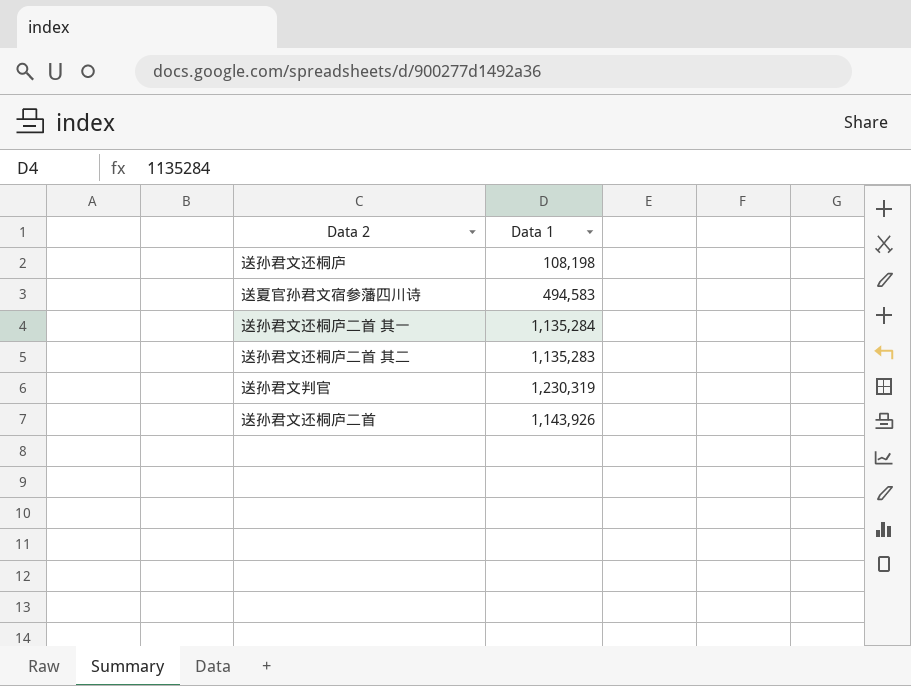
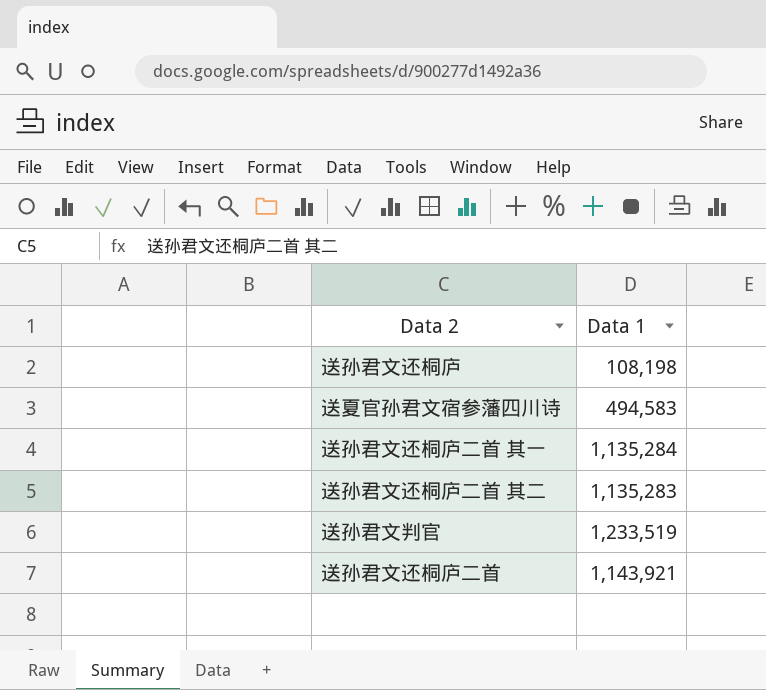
送孙君文判官 | Data 1: 1,230,319 -> 1,233,519
送孙君文还桐庐二首 | Data 1: 1,143,926 -> 1,143,921

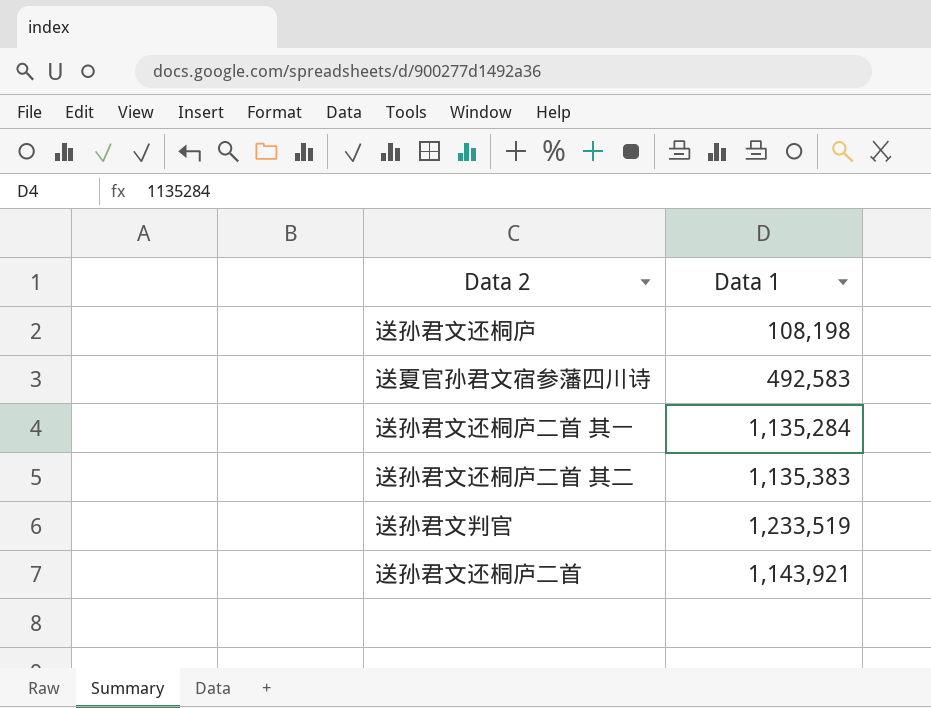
送夏官孙君文宿参藩四川诗 | Data 1: 494,583 -> 492,583
送孙君文还桐庐二首 其二 | Data 1: 1,135,283 -> 1,135,383

